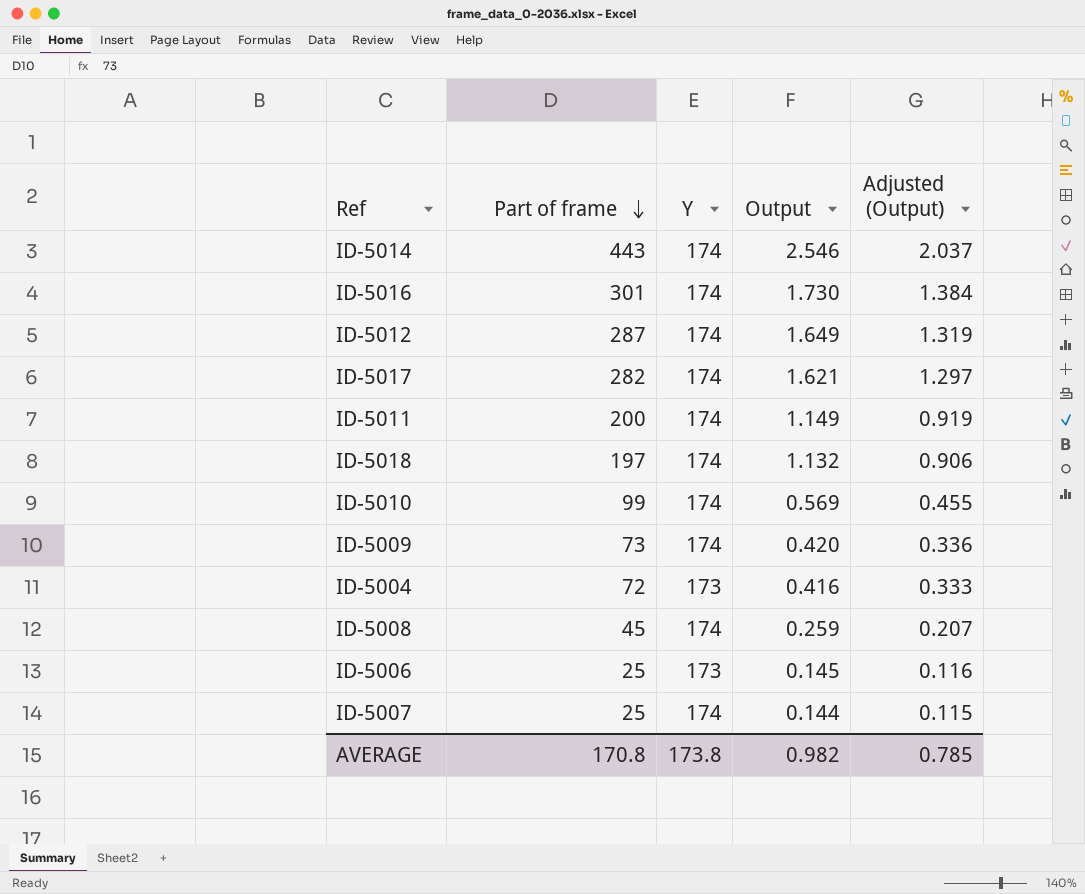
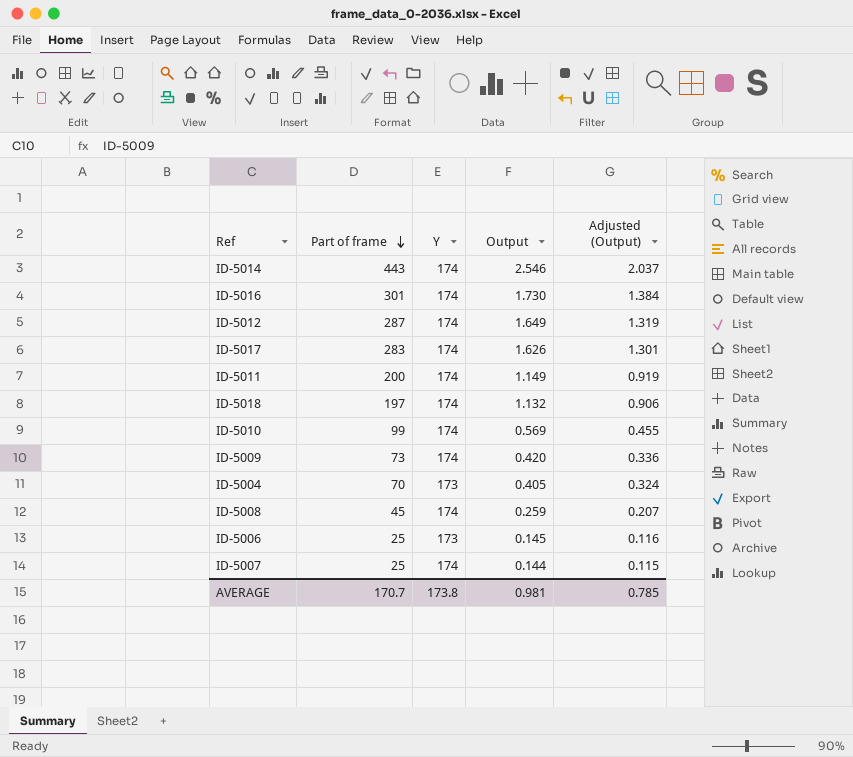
ID-5017 | Part of frame: 282 -> 283
ID-5017 | Output: 1.621 -> 1.626
ID-5017 | Adjusted (Output): 1.297 -> 1.301
ID-5004 | Part of frame: 72 -> 70
ID-5004 | Output: 0.416 -> 0.405
ID-5004 | Adjusted (Output): 0.333 -> 0.324
AVERAGE | Part of frame: 170.8 -> 170.7
AVERAGE | Output: 0.982 -> 0.981

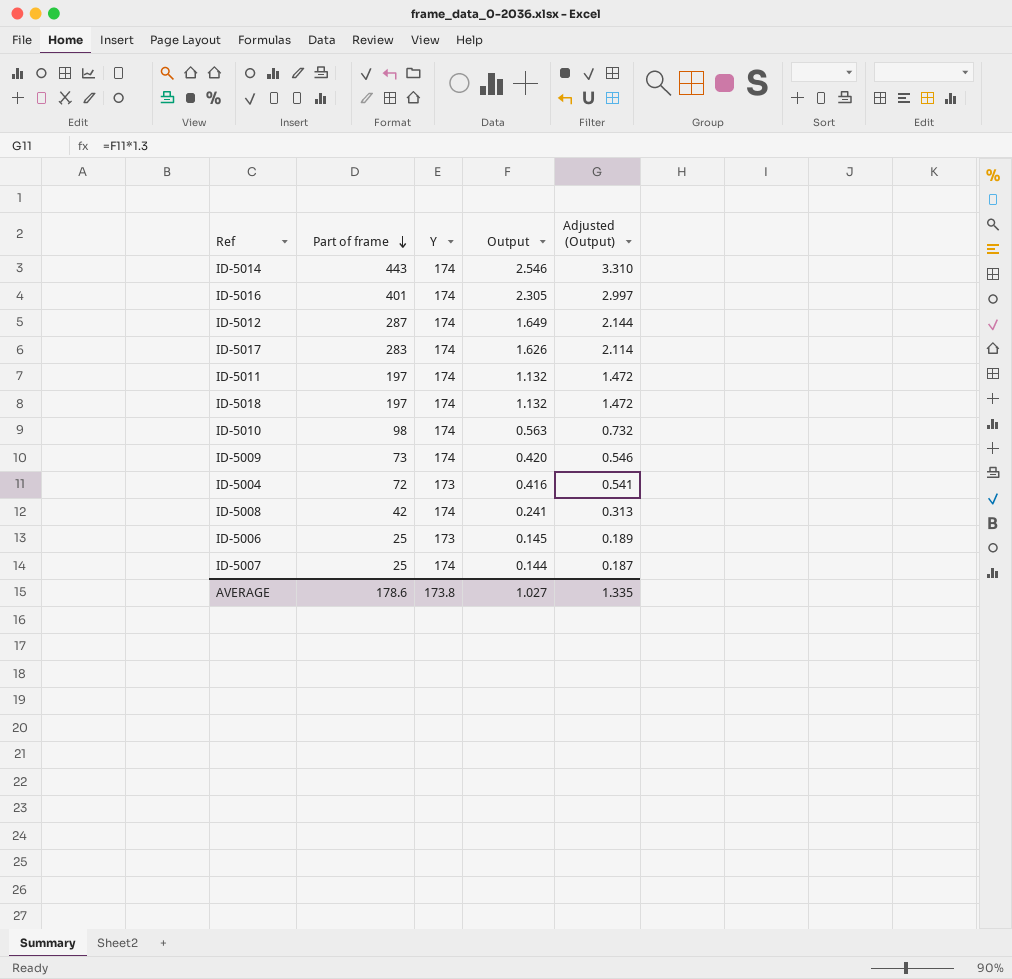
column Adjusted (Output) | formula: [Output] * 0.8 -> [Output] * 1.3
ID-5016 | Part of frame: 301 -> 401
ID-5016 | Output: 1.730 -> 2.305
ID-5011 | Part of frame: 200 -> 197
ID-5011 | Output: 1.149 -> 1.132
ID-5010 | Part of frame: 99 -> 98
ID-5010 | Output: 0.569 -> 0.563
ID-5004 | Part of frame: 70 -> 72
ID-5004 | Output: 0.405 -> 0.416
ID-5008 | Part of frame: 45 -> 42
ID-5008 | Output: 0.259 -> 0.241
AVERAGE | Part of frame: 170.7 -> 178.6
AVERAGE | Output: 0.981 -> 1.027
AVERAGE | Adjusted (Output): 0.785 -> 1.335

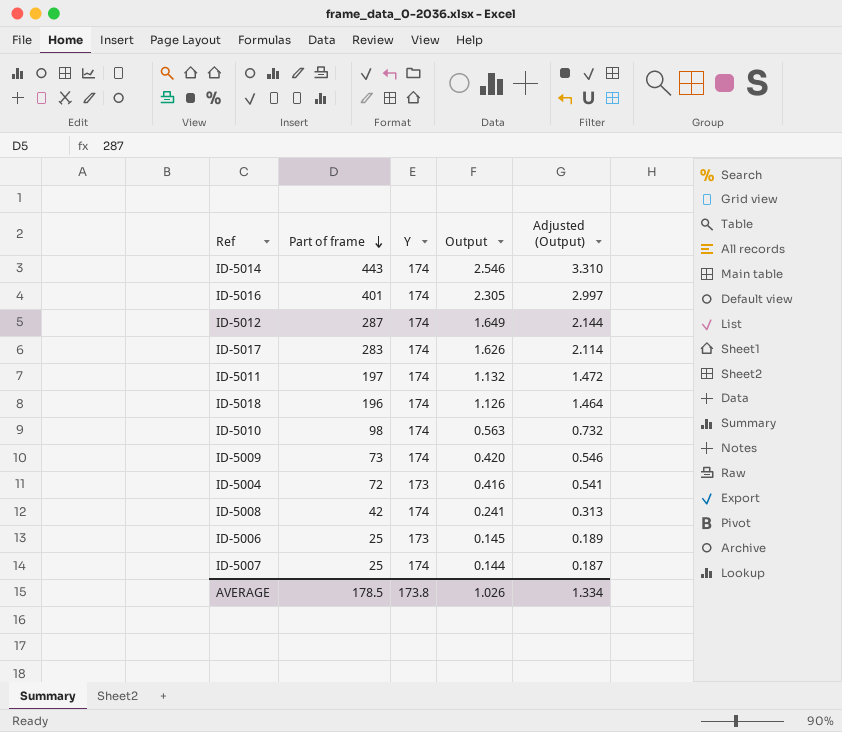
ID-5018 | Part of frame: 197 -> 196
ID-5018 | Output: 1.132 -> 1.126
ID-5018 | Adjusted (Output): 1.472 -> 1.464
AVERAGE | Part of frame: 178.6 -> 178.5
AVERAGE | Output: 1.027 -> 1.026
AVERAGE | Adjusted (Output): 1.335 -> 1.334

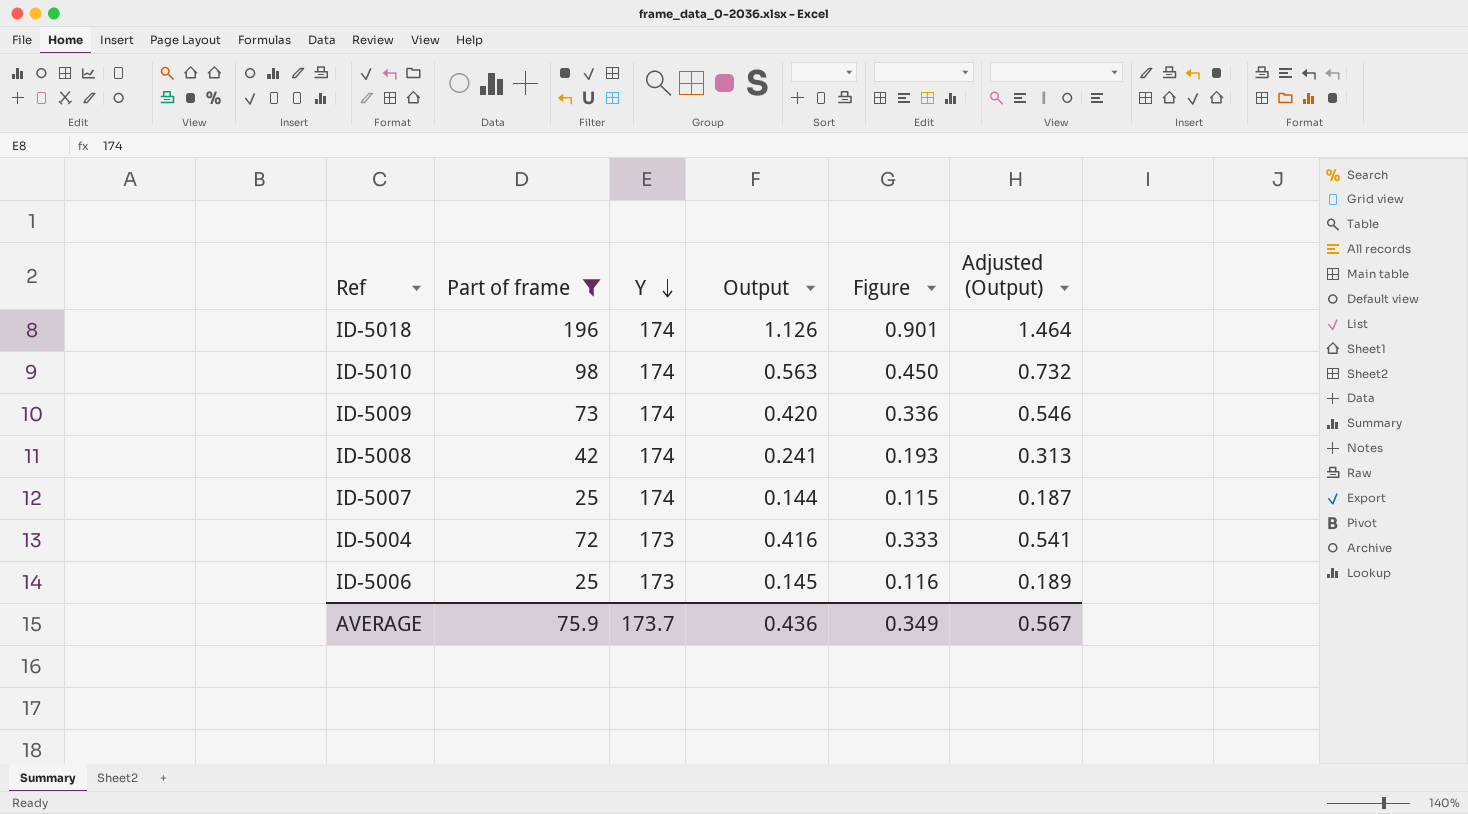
filter: none -> Part of frame <= 196
row order: Part of frame descending -> Y descending
column Figure | formula: none -> [Output] * 0.8
AVERAGE | Part of frame: 178.5 -> 75.9
AVERAGE | Y: 173.8 -> 173.7
AVERAGE | Output: 1.026 -> 0.436
AVERAGE | Adjusted (Output): 1.334 -> 0.567

